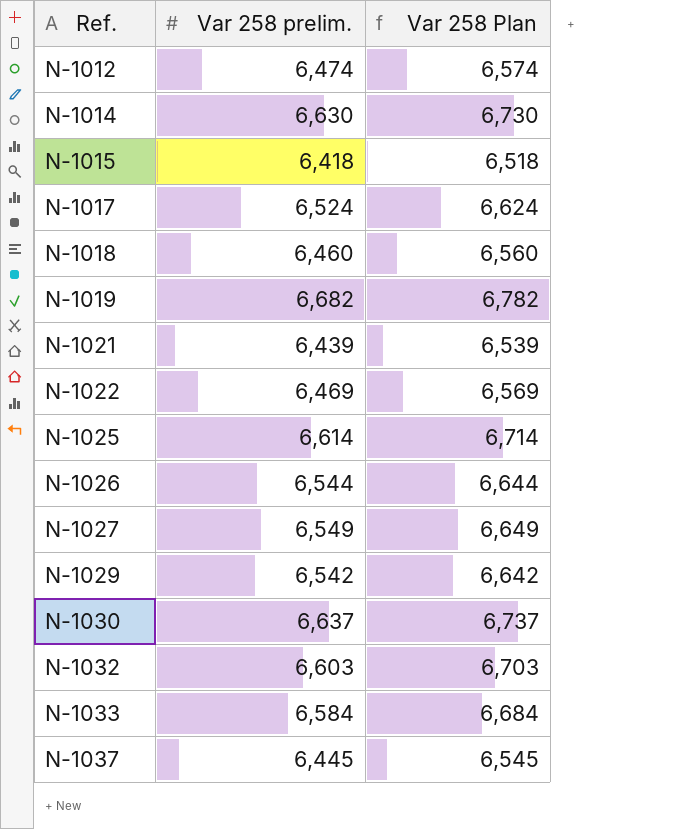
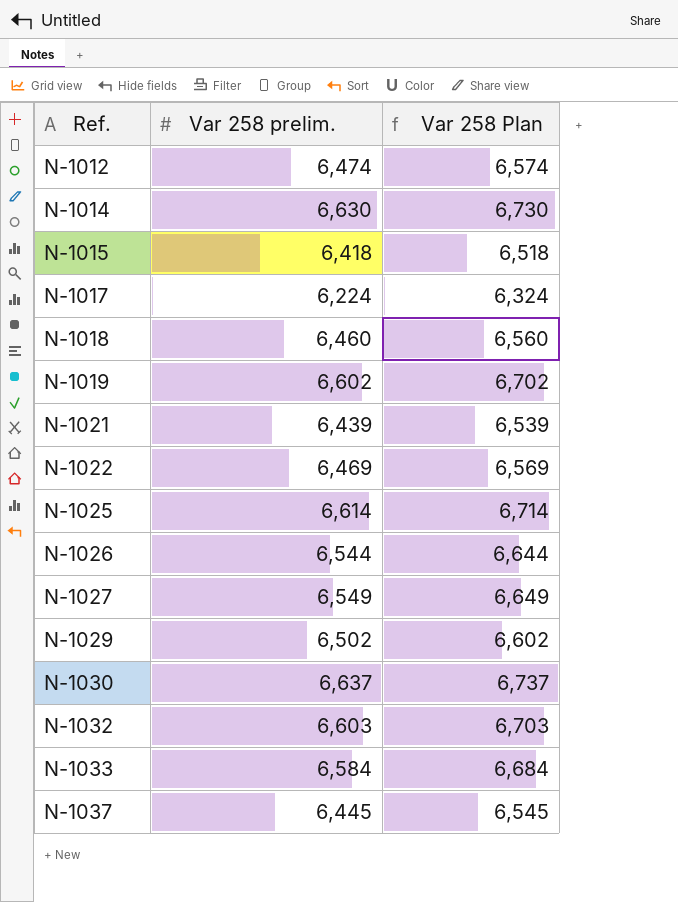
N-1017 | Var 258 prelim.: 6,524 -> 6,224
N-1017 | Var 258 Plan: 6,624 -> 6,324
N-1019 | Var 258 prelim.: 6,682 -> 6,602
N-1019 | Var 258 Plan: 6,782 -> 6,702
N-1029 | Var 258 prelim.: 6,542 -> 6,502
N-1029 | Var 258 Plan: 6,642 -> 6,602

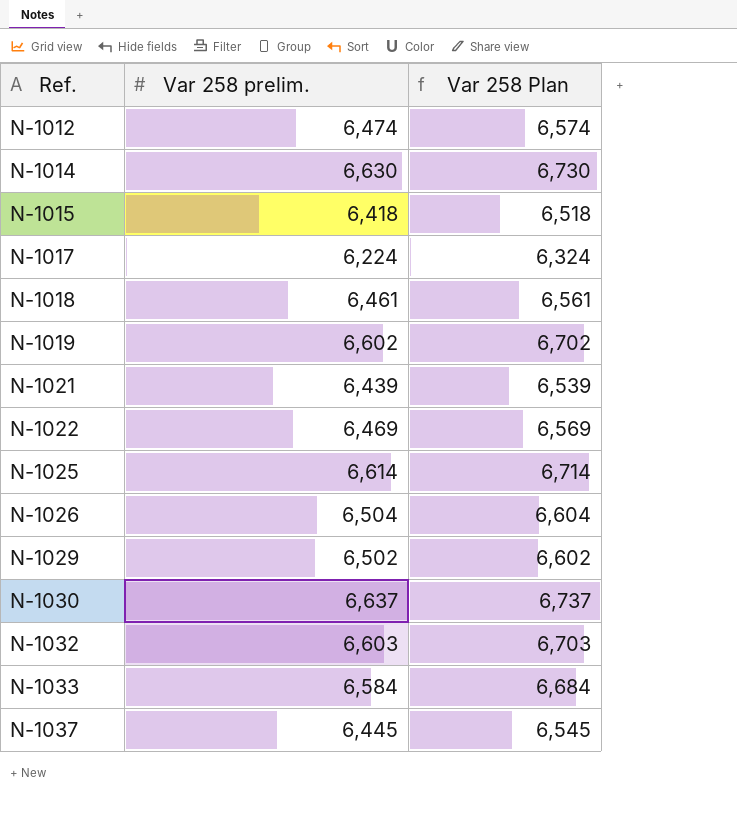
row N-1027: 6,549 | 6,649 -> none
N-1018 | Var 258 prelim.: 6,460 -> 6,461
N-1018 | Var 258 Plan: 6,560 -> 6,561
N-1026 | Var 258 prelim.: 6,544 -> 6,504
N-1026 | Var 258 Plan: 6,644 -> 6,604

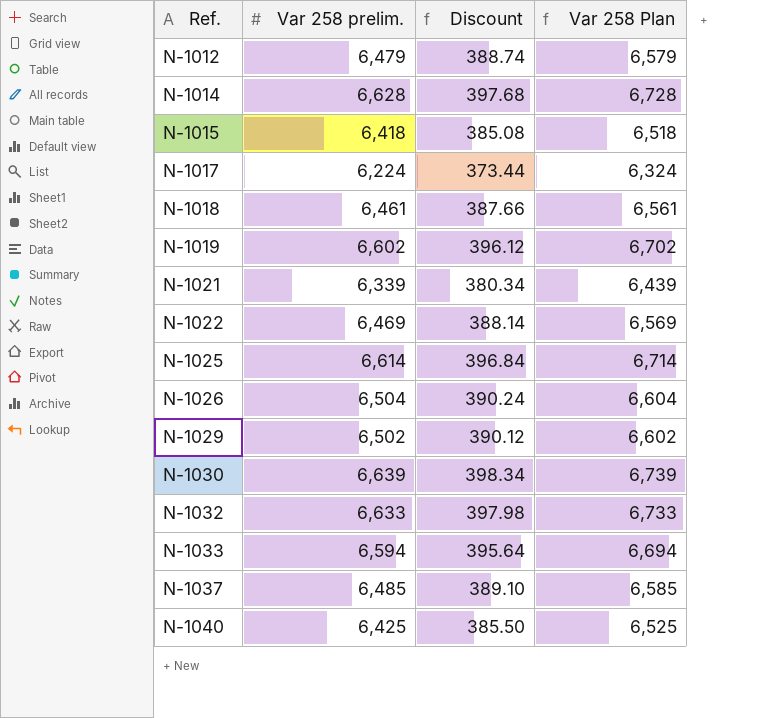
column Discount | formula: none -> [Var 258 prelim.] * 0.06
N-1012 | Var 258 prelim.: 6,474 -> 6,479
N-1012 | Var 258 Plan: 6,574 -> 6,579
N-1014 | Var 258 prelim.: 6,630 -> 6,628
N-1014 | Var 258 Plan: 6,730 -> 6,728
N-1021 | Var 258 prelim.: 6,439 -> 6,339
N-1021 | Var 258 Plan: 6,539 -> 6,439
N-1030 | Var 258 prelim.: 6,637 -> 6,639
N-1030 | Var 258 Plan: 6,737 -> 6,739
N-1032 | Var 258 prelim.: 6,603 -> 6,633
N-1032 | Var 258 Plan: 6,703 -> 6,733
N-1033 | Var 258 prelim.: 6,584 -> 6,594
N-1033 | Var 258 Plan: 6,684 -> 6,694
N-1037 | Var 258 prelim.: 6,445 -> 6,485
N-1037 | Var 258 Plan: 6,545 -> 6,585
row N-1040: none -> 6,425 | 385.50 | 6,525

